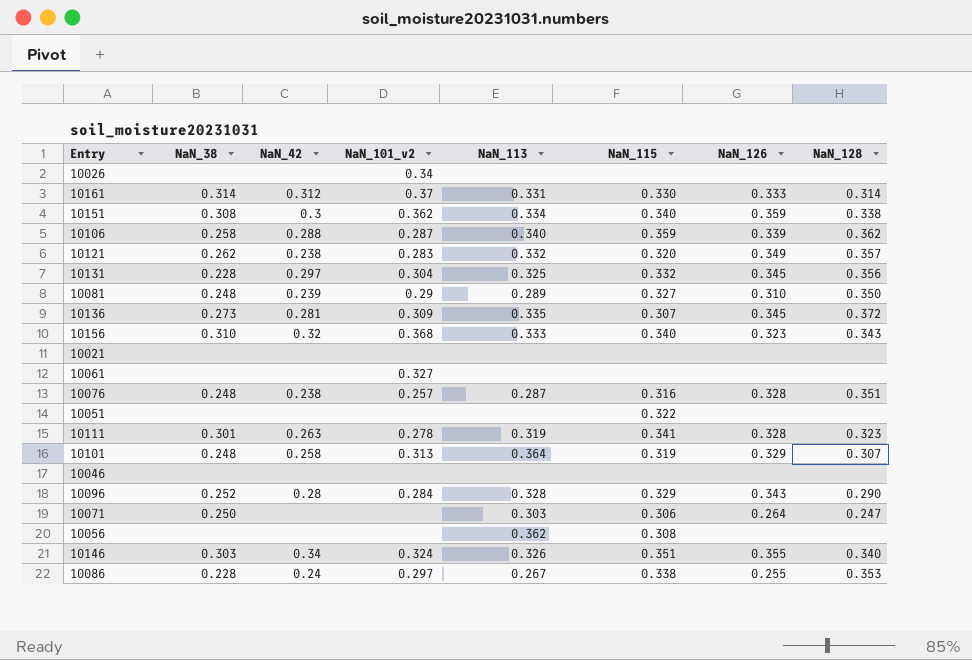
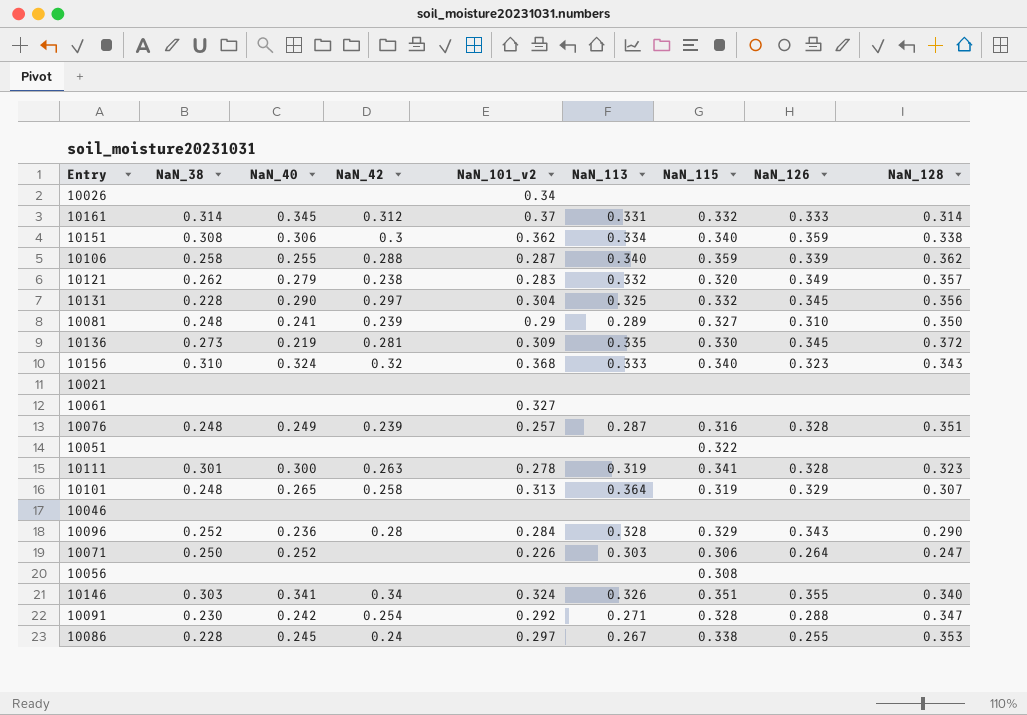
column NaN_40 | position: none -> 3
10161 | NaN_115: 0.330 -> 0.332
10136 | NaN_115: 0.307 -> 0.330
10076 | NaN_42: 0.238 -> 0.239
10071 | NaN_101_v2: none -> 0.226
10056 | NaN_113: 0.362 -> none
row 10091: none -> 0.230 | 0.242 | 0.254 | 0.292 | 0.271 | 0.328 | 0.288 | 0.347

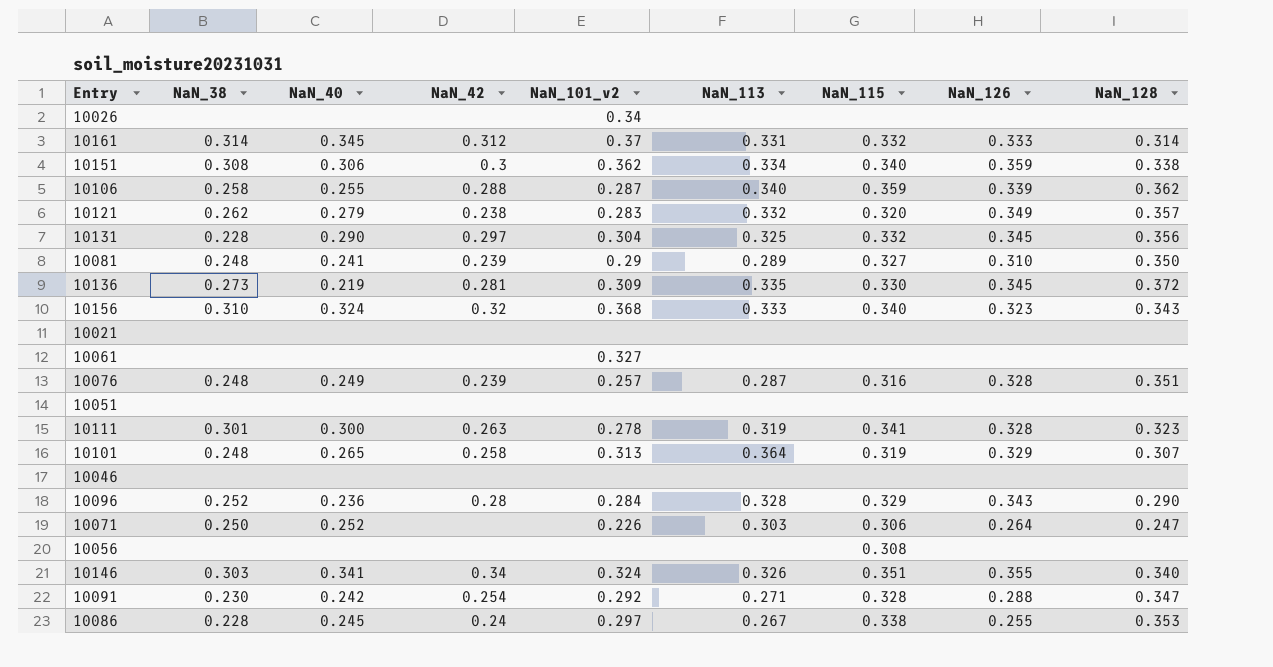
10051 | NaN_115: 0.322 -> none

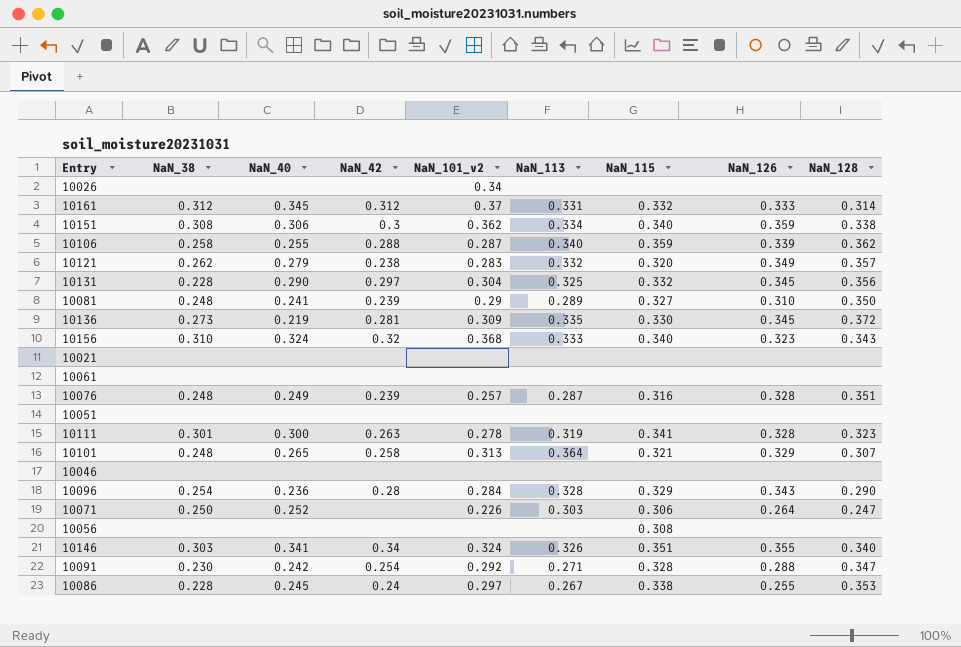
10161 | NaN_38: 0.314 -> 0.312
10061 | NaN_101_v2: 0.327 -> none
10101 | NaN_115: 0.319 -> 0.321
10096 | NaN_38: 0.252 -> 0.254

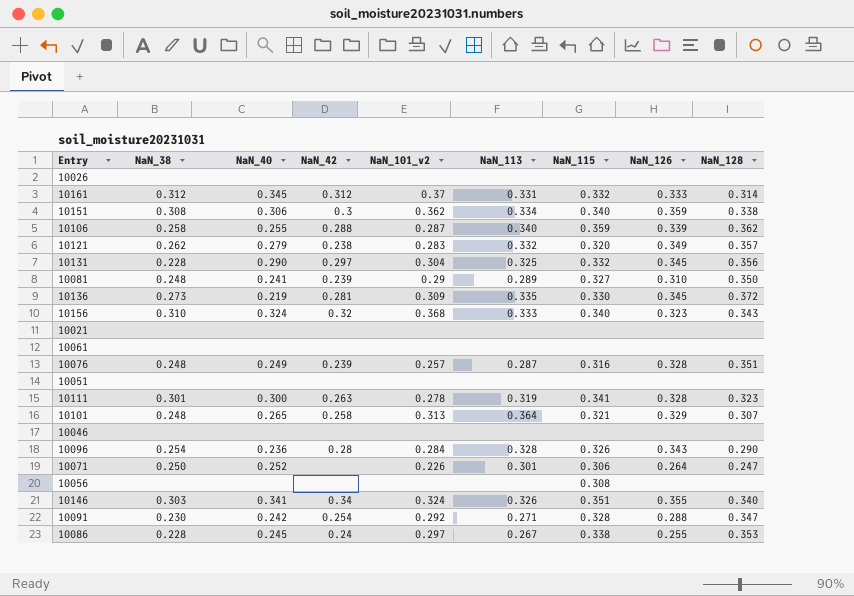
10026 | NaN_101_v2: 0.34 -> none
10096 | NaN_115: 0.329 -> 0.326
10071 | NaN_113: 0.303 -> 0.301

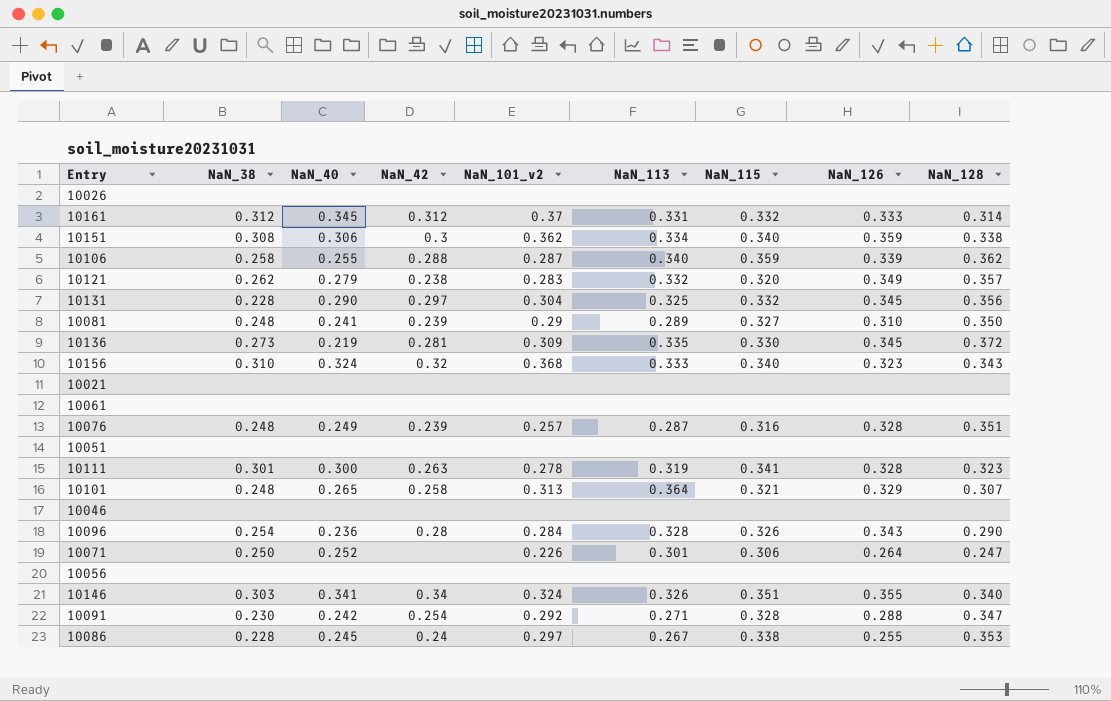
10056 | NaN_115: 0.308 -> none

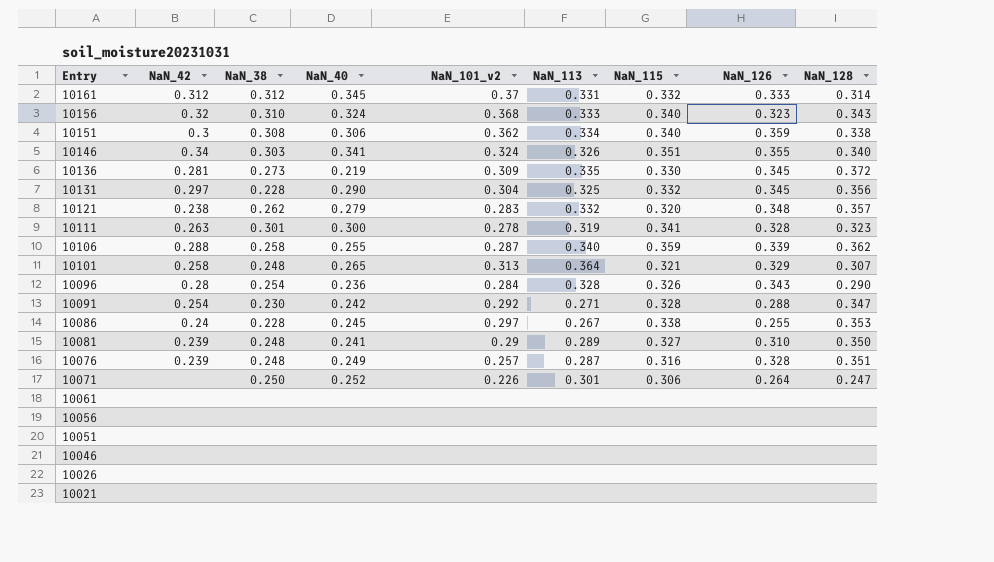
row order: none -> Entry descending
column NaN_42 | position: 4 -> 2
10121 | NaN_126: 0.349 -> 0.348

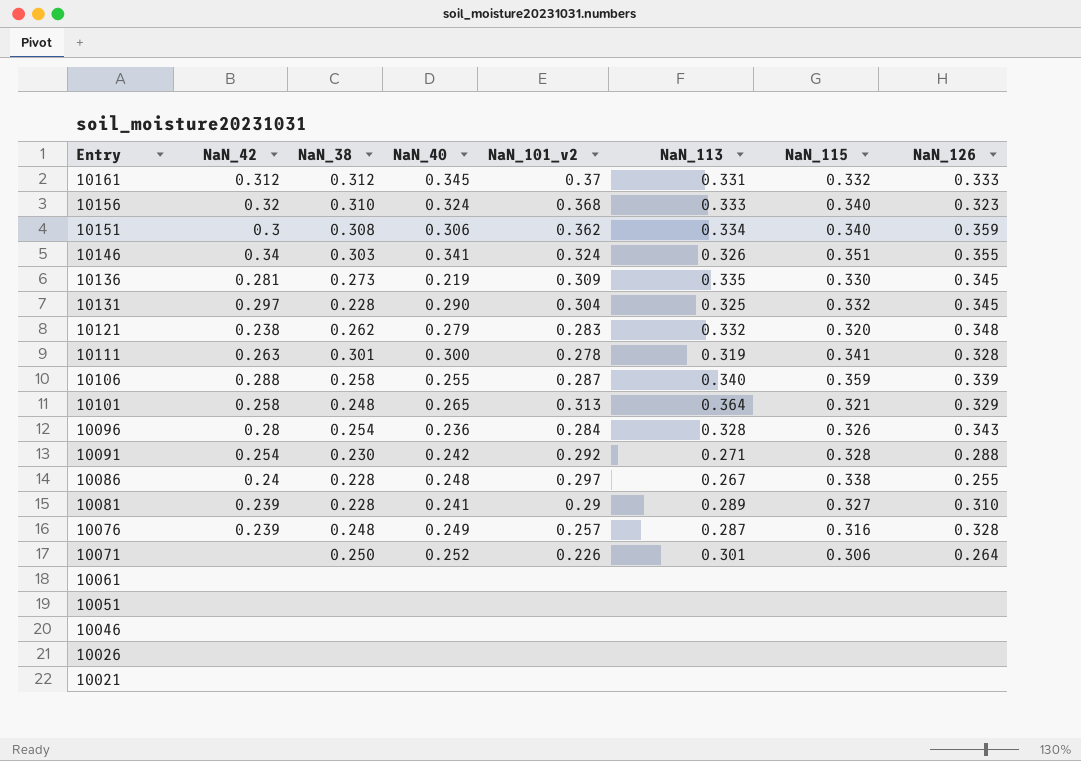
column NaN_128 | position: 9 -> none
row 10056: none | none | none | none | none | none | none | none -> none
10086 | NaN_40: 0.245 -> 0.248
10081 | NaN_38: 0.248 -> 0.228

